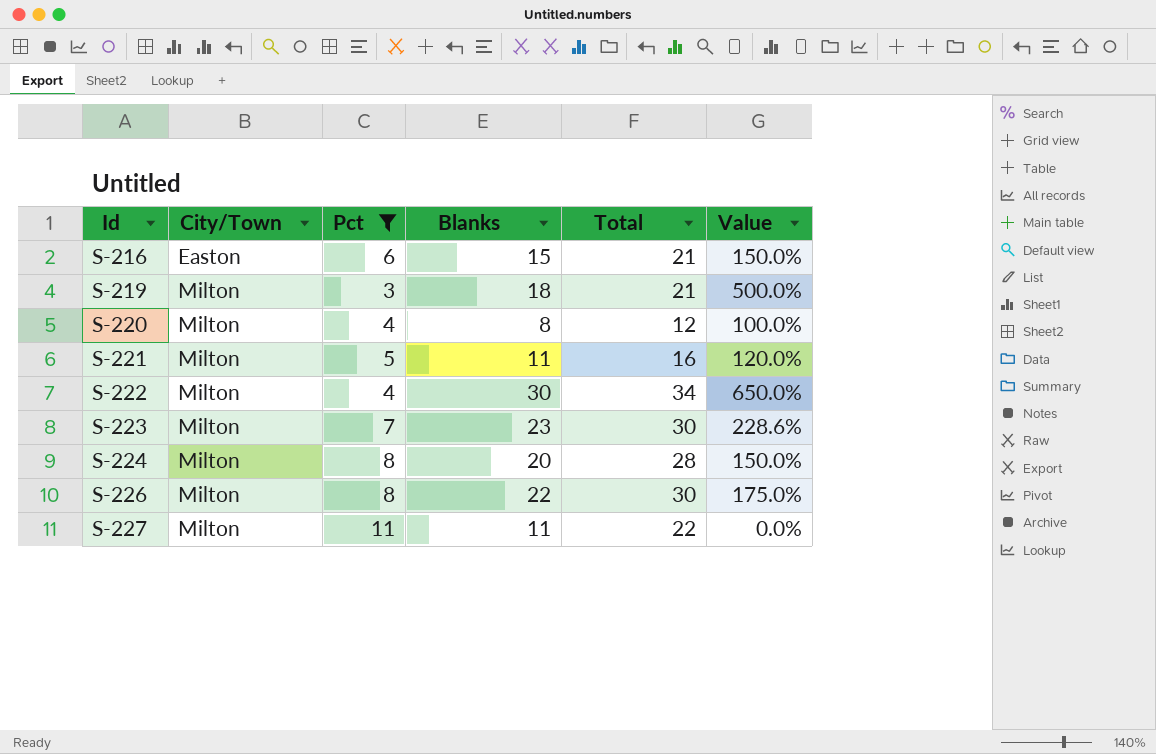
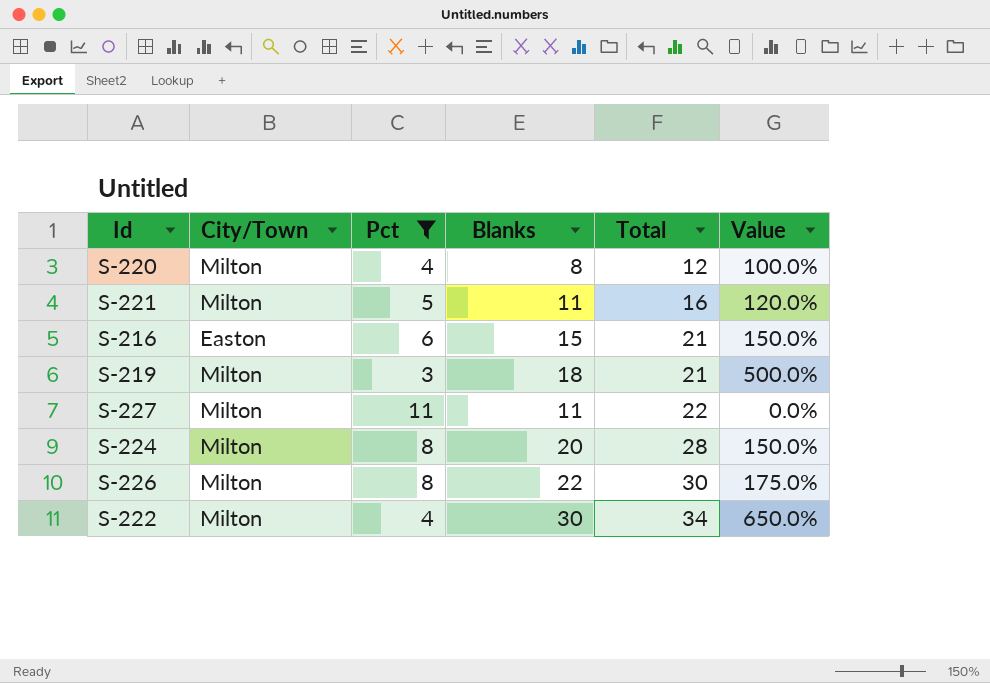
row order: Id ascending -> Total ascending
row S-223: Milton | 7 | 23 | 30 | 228.6% -> none

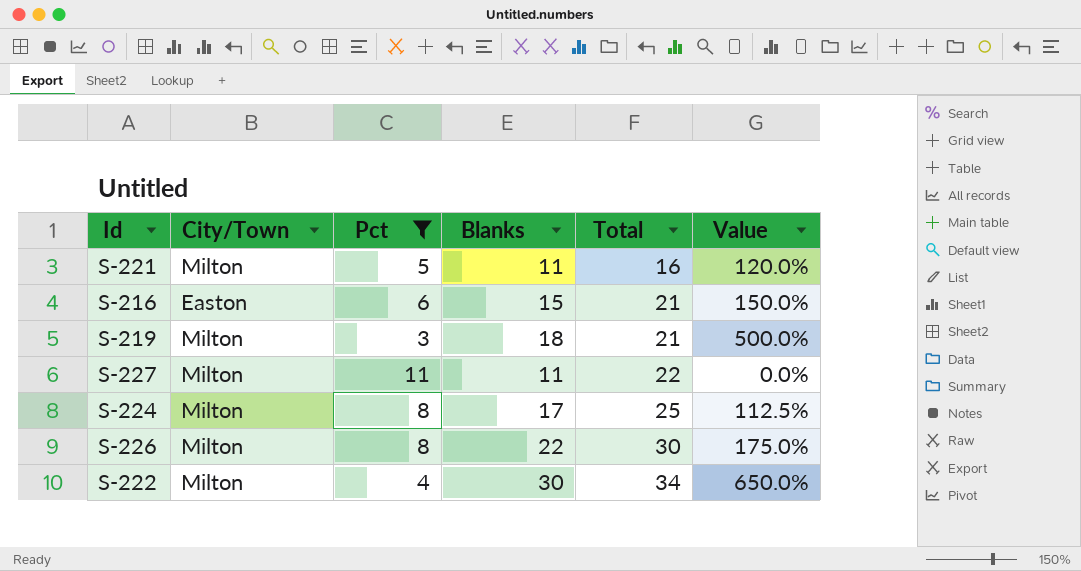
row S-220: Milton | 4 | 8 | 12 | 100.0% -> none
S-224 | Blanks: 20 -> 17
S-224 | Total: 28 -> 25
S-224 | Value: 150.0% -> 112.5%

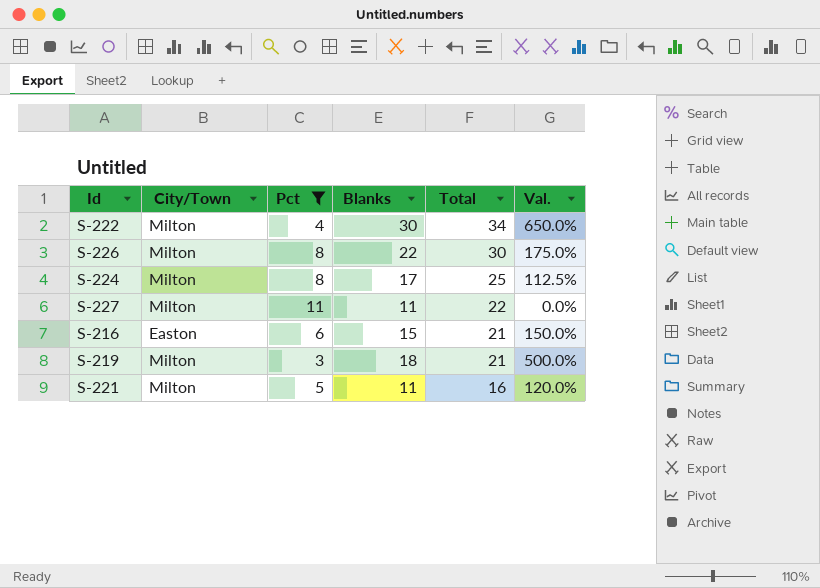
row order: Total ascending -> Total descending
column name: Value -> Val.

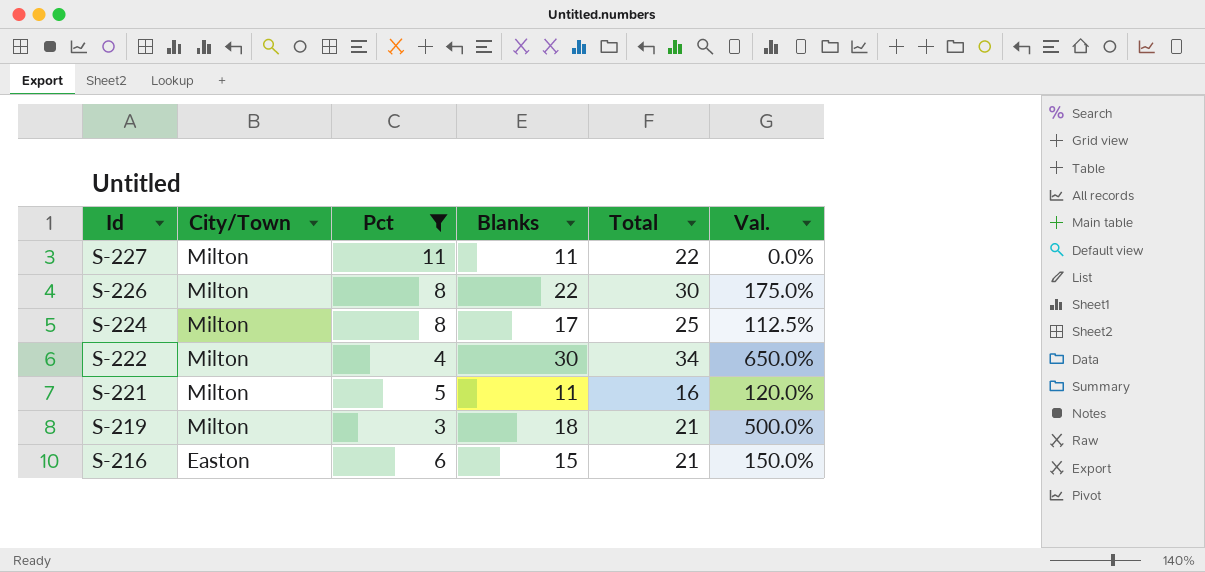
row order: Total descending -> Id descending

